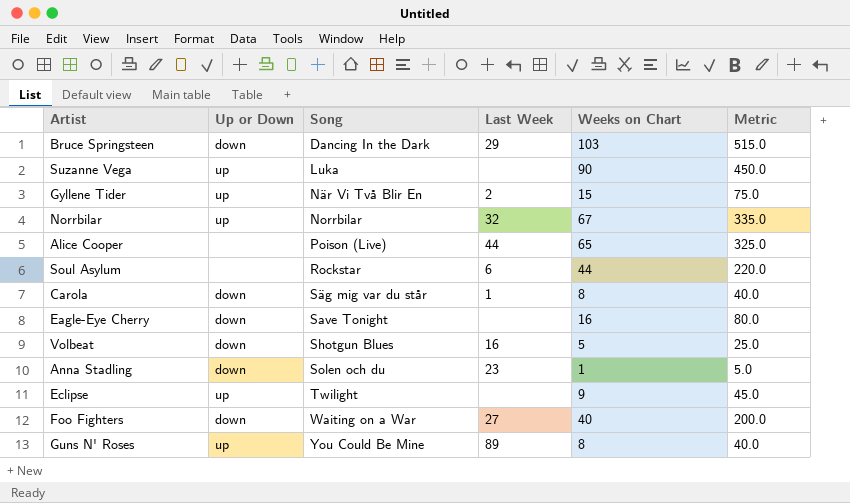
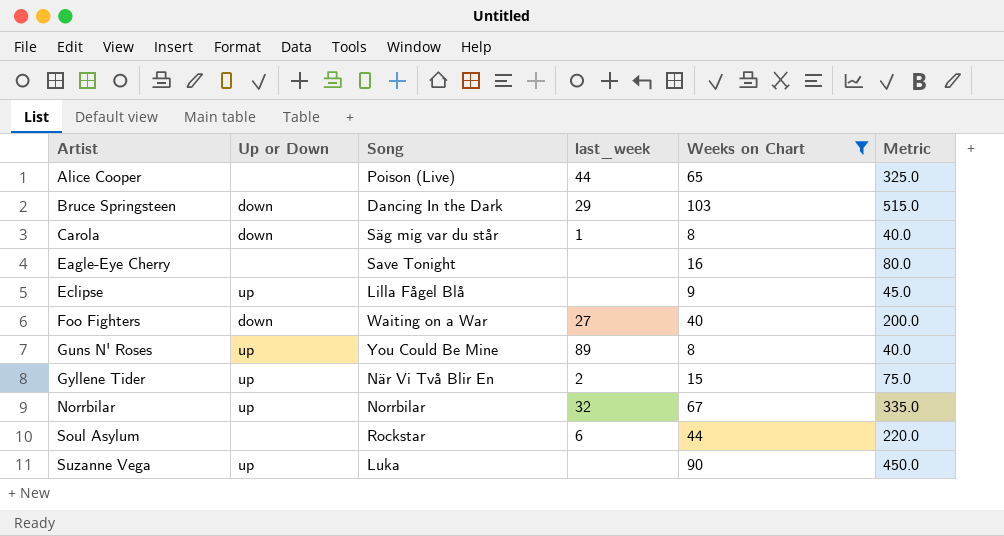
filter: none -> Weeks on Chart >= 8
row order: Song ascending -> Artist ascending
column name: Last Week -> last_week
Eagle-Eye Cherry | Up or Down: down -> none
Eclipse | Song: Twilight -> Lilla Fågel Blå

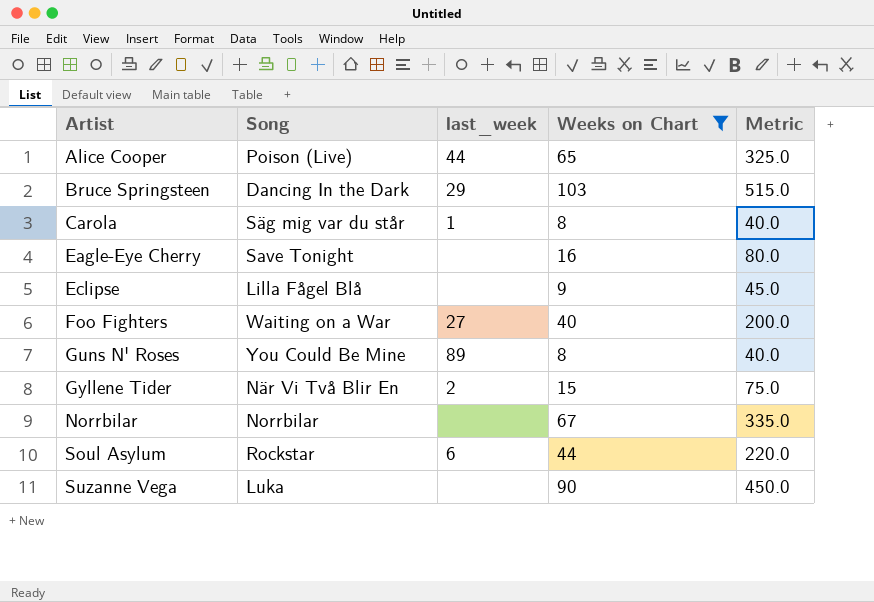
column Up or Down | position: 2 -> none
Norrbilar | last_week: 32 -> none

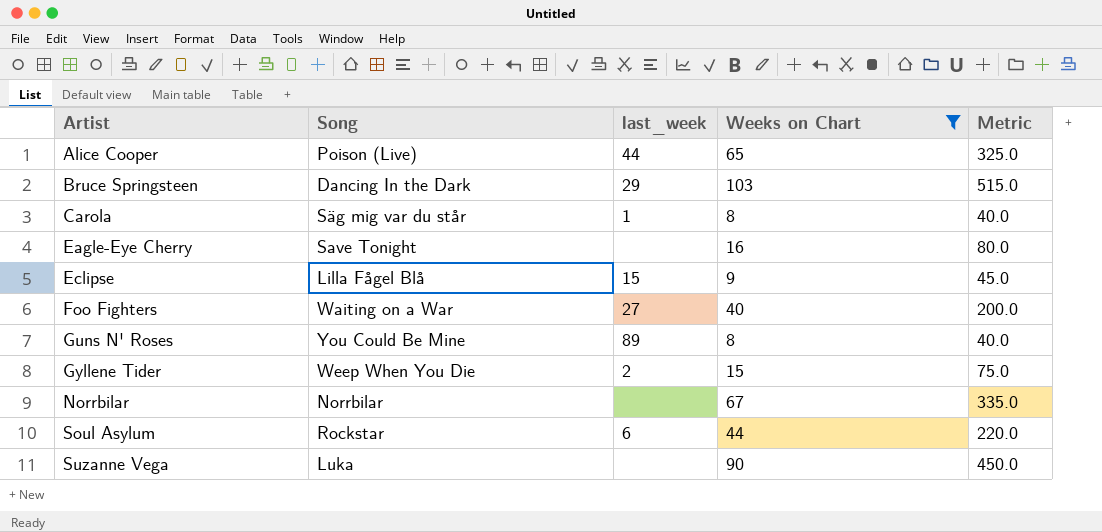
Eclipse | last_week: none -> 15
Gyllene Tider | Song: När Vi Två Blir En -> Weep When You Die

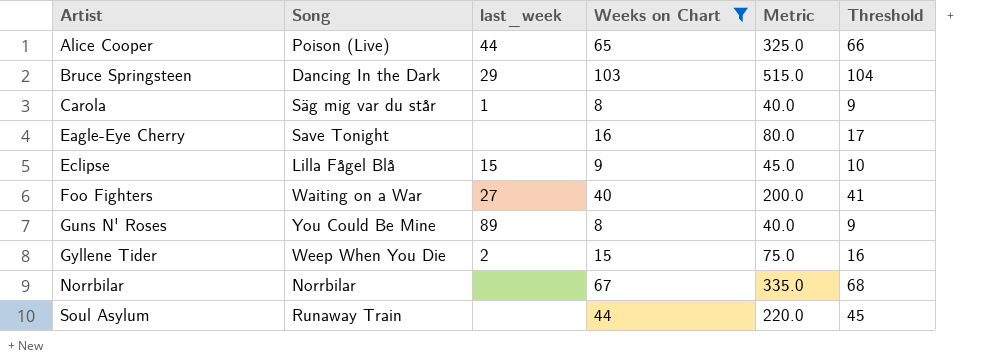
column Threshold | formula: none -> [Weeks on Chart] + 1
row Suzanne Vega: Luka | none | 90 | 450.0 -> none
Soul Asylum | Song: Rockstar -> Runaway Train
Soul Asylum | last_week: 6 -> none

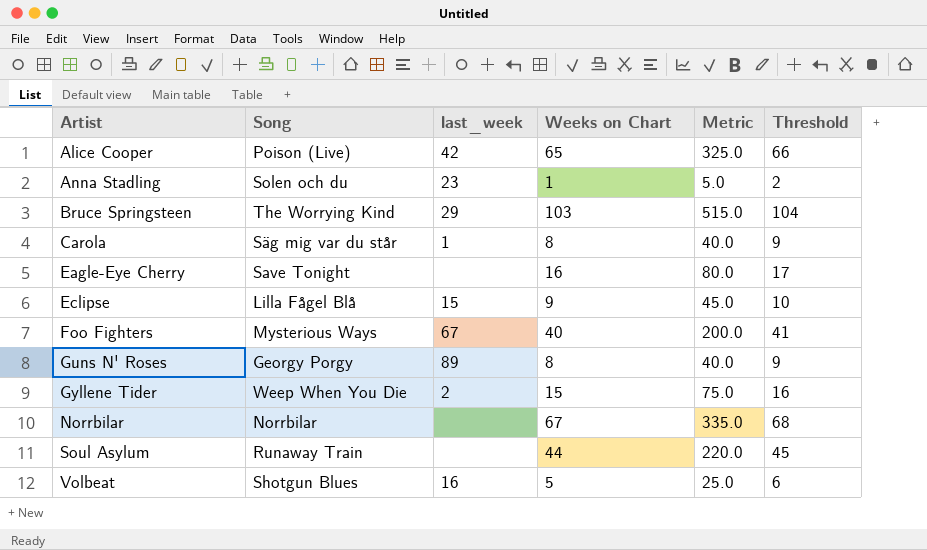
filter: Weeks on Chart >= 8 -> none
Alice Cooper | last_week: 44 -> 42
Bruce Springsteen | Song: Dancing In the Dark -> The Worrying Kind
Foo Fighters | Song: Waiting on a War -> Mysterious Ways
Foo Fighters | last_week: 27 -> 67
Guns N' Roses | Song: You Could Be Mine -> Georgy Porgy

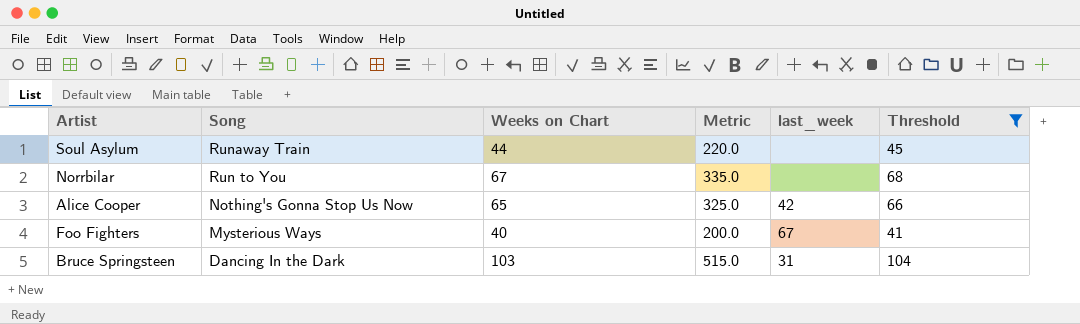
filter: none -> Threshold >= 41
row order: Artist ascending -> Song descending
column last_week | position: 3 -> 5
Norrbilar | Song: Norrbilar -> Run to You
Alice Cooper | Song: Poison (Live) -> Nothing's Gonna Stop Us Now
Bruce Springsteen | Song: The Worrying Kind -> Dancing In the Dark
Bruce Springsteen | last_week: 29 -> 31

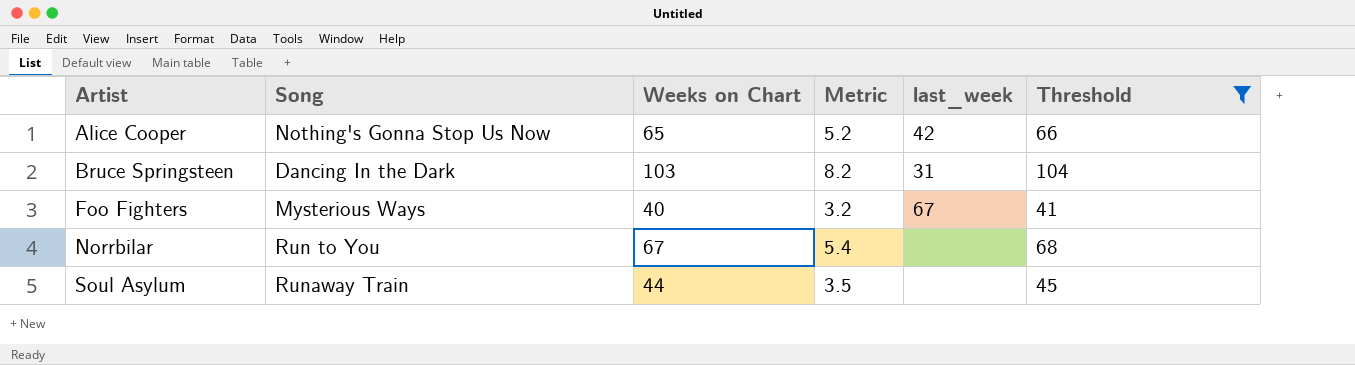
row order: Song descending -> Artist ascending
column Metric | formula: [Weeks on Chart] * 5 -> [Weeks on Chart] * 0.08

